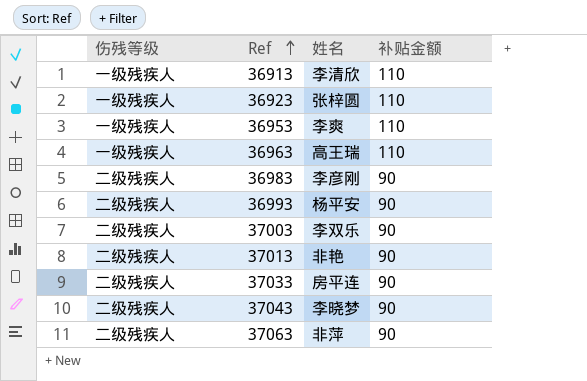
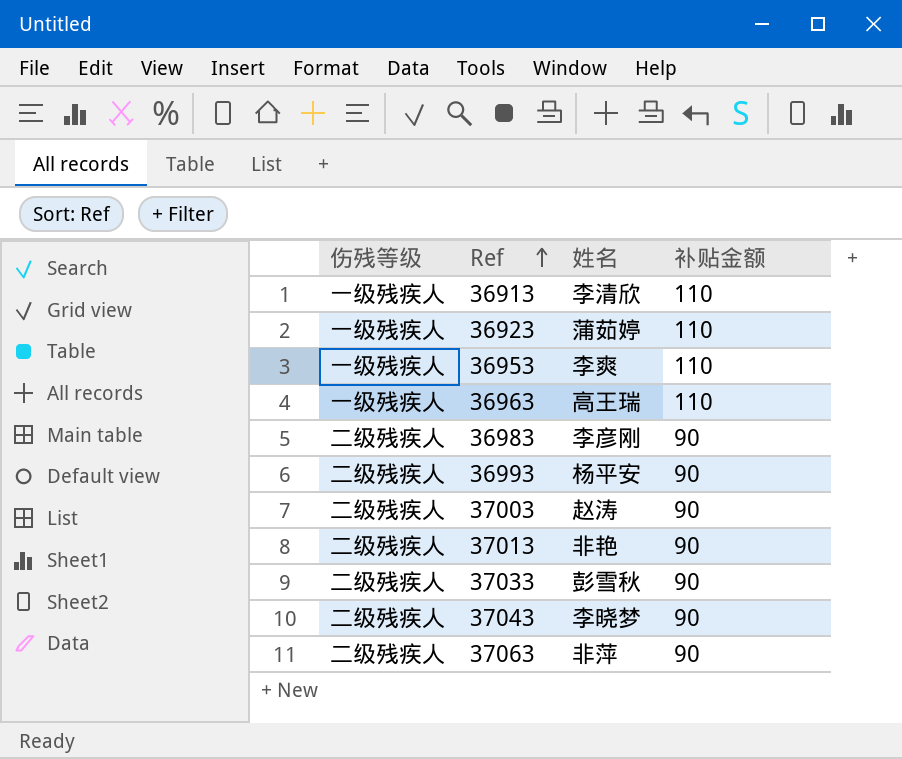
36923 | 姓名: 张梓圆 -> 蒲茹婷
37003 | 姓名: 李双乐 -> 赵涛
37033 | 姓名: 房平连 -> 彭雪秋

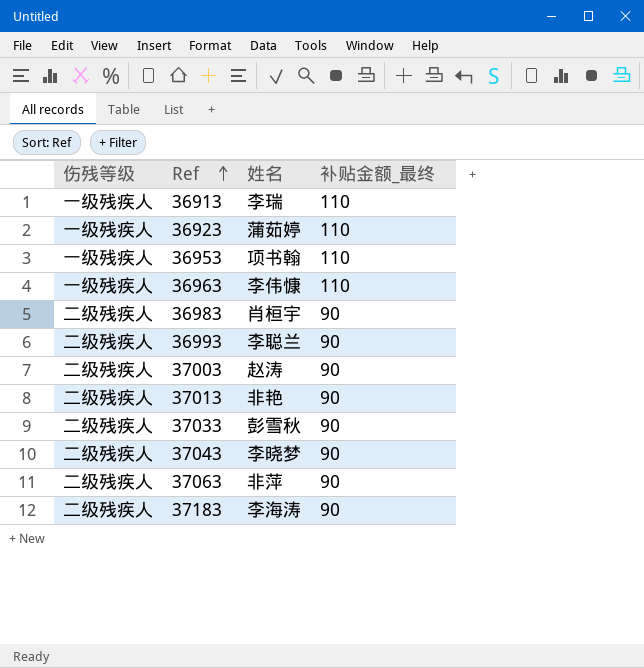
column name: 补贴金额 -> 补贴金额_最终
36913 | 姓名: 李清欣 -> 李瑞
36953 | 姓名: 李爽 -> 项书翰
36963 | 姓名: 高王瑞 -> 李伟慷
36983 | 姓名: 李彦刚 -> 肖桓宇
36993 | 姓名: 杨平安 -> 李聪兰
row 37183: none -> 二级残疾人 | 李海涛 | 90

